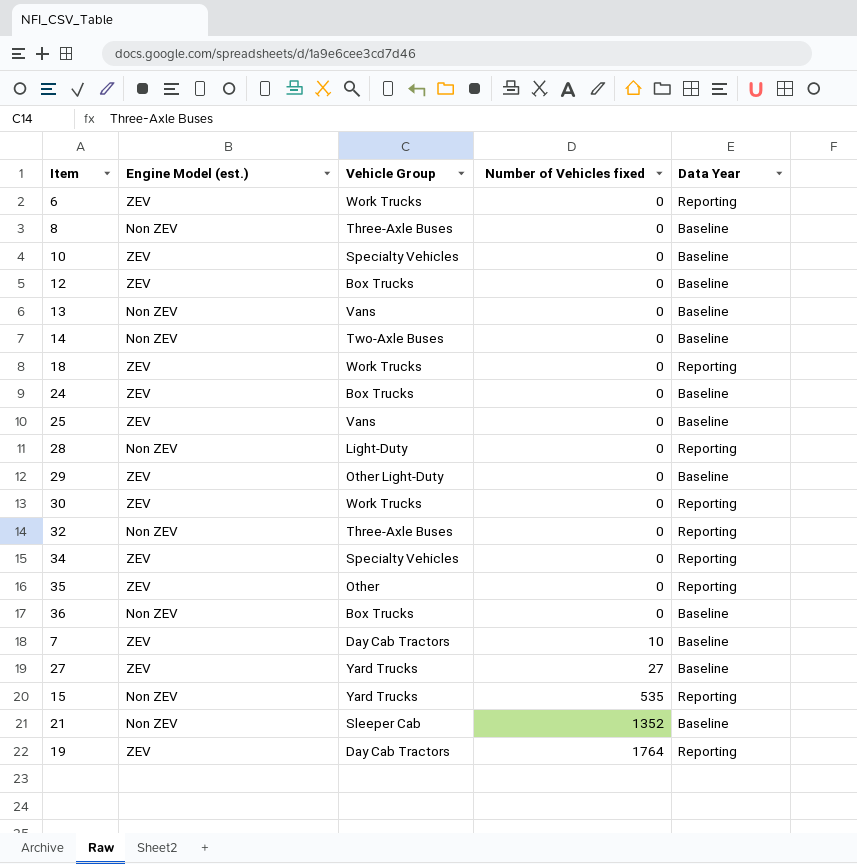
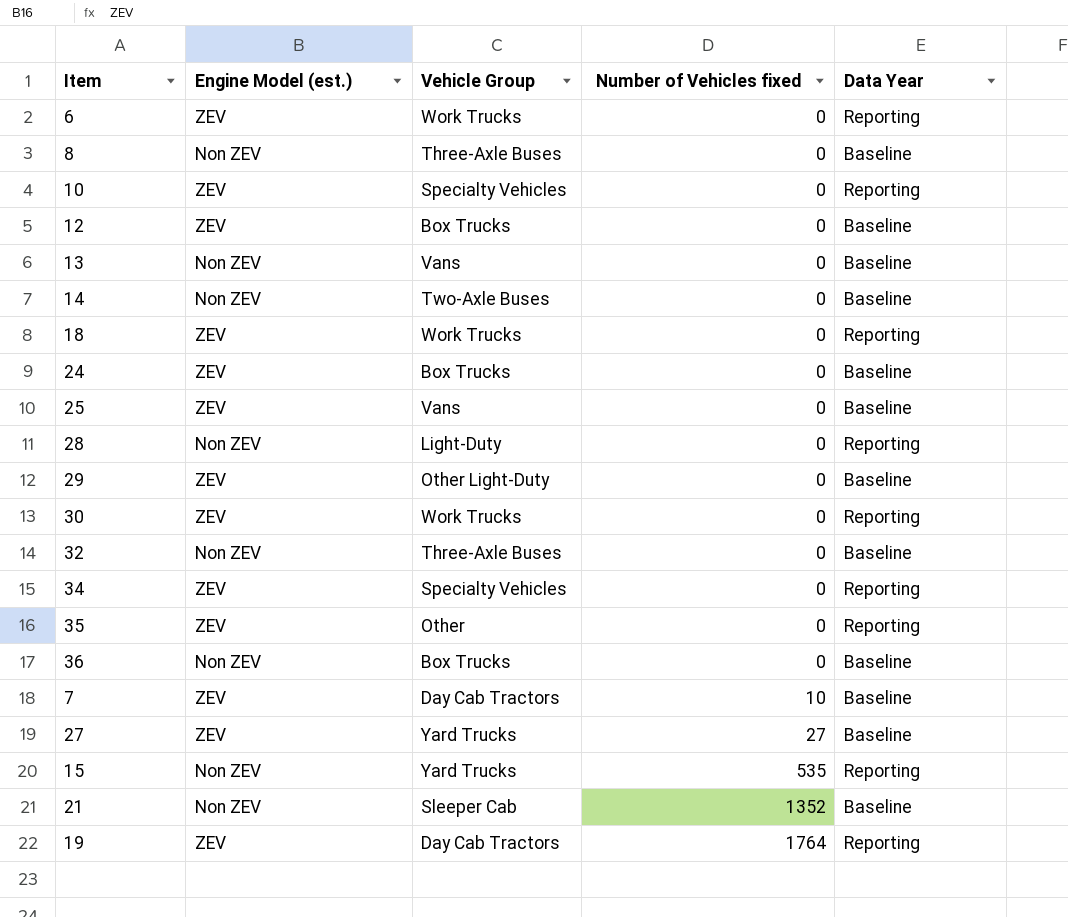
10 | Data Year: Baseline -> Reporting
32 | Data Year: Reporting -> Baseline

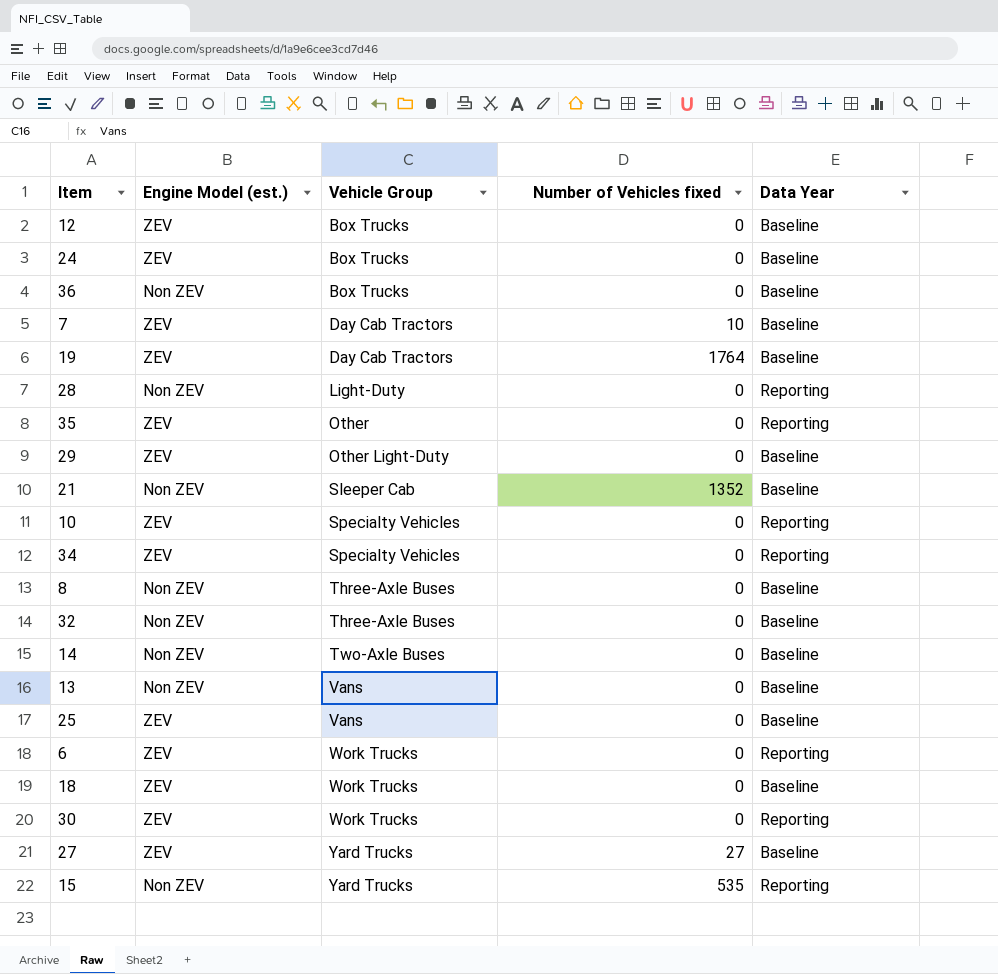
row order: Number of Vehicles fixed ascending -> Vehicle Group ascending
19 | Data Year: Reporting -> Baseline
18 | Data Year: Reporting -> Baseline

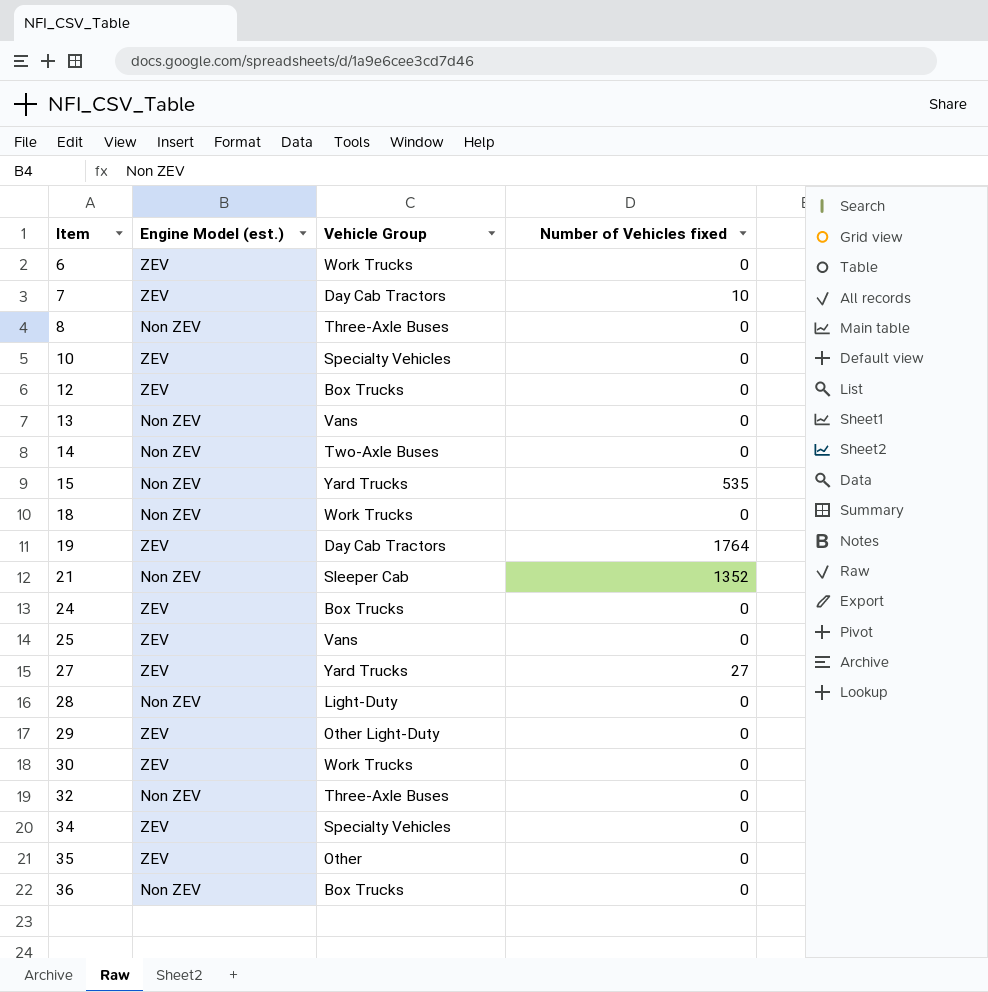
row order: Vehicle Group ascending -> Item ascending
column Data Year | position: 5 -> none
18 | Engine Model (est.): ZEV -> Non ZEV

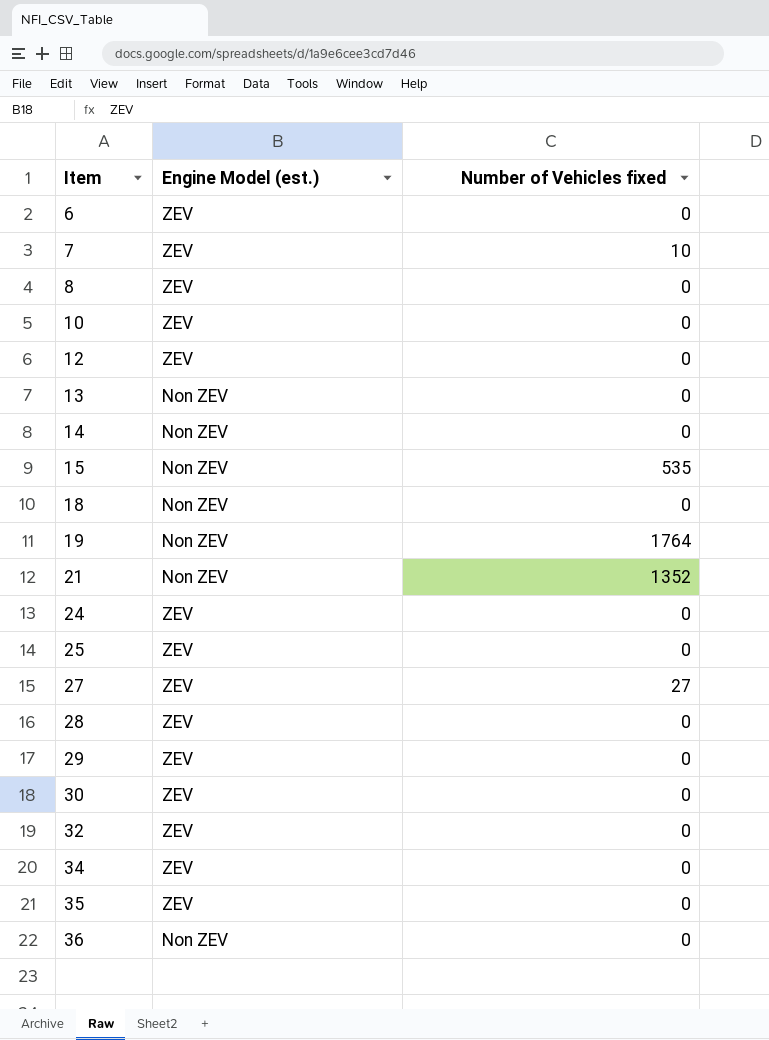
column Vehicle Group | position: 3 -> none
8 | Engine Model (est.): Non ZEV -> ZEV
19 | Engine Model (est.): ZEV -> Non ZEV
28 | Engine Model (est.): Non ZEV -> ZEV
32 | Engine Model (est.): Non ZEV -> ZEV

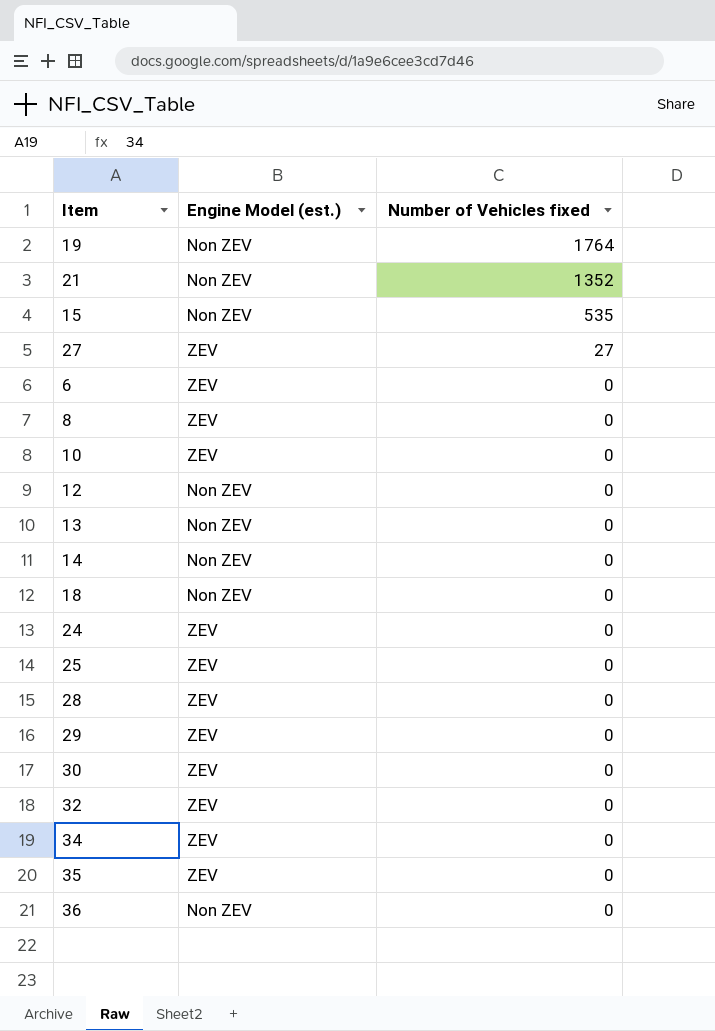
row order: Item ascending -> Number of Vehicles fixed descending
row 7: ZEV | 10 -> none
12 | Engine Model (est.): ZEV -> Non ZEV

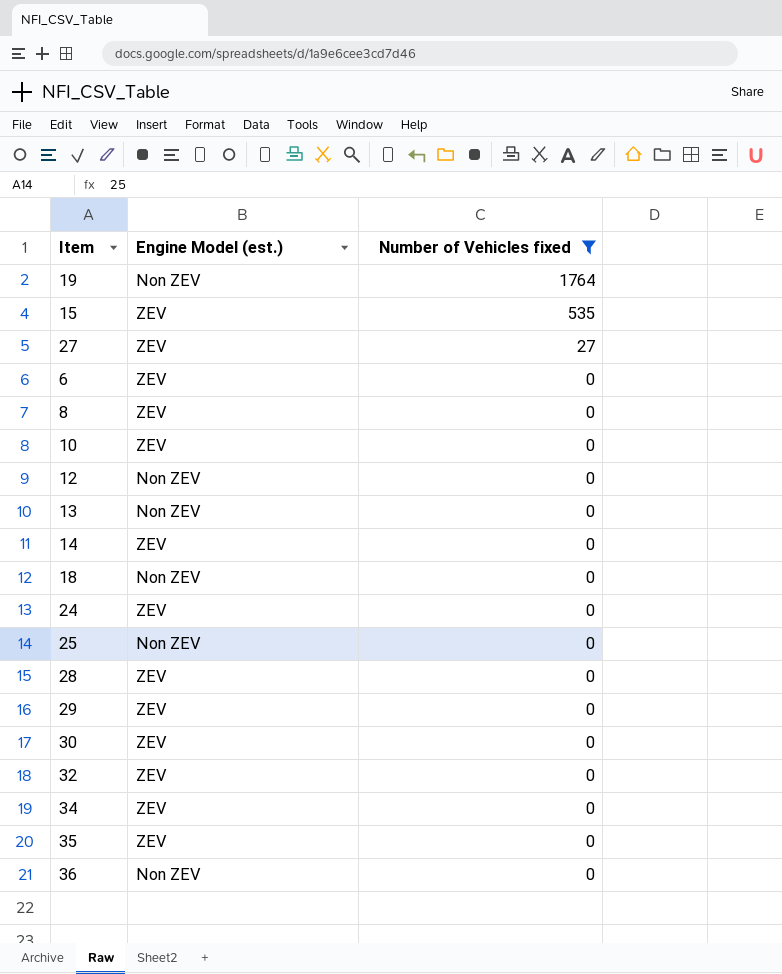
filter: none -> Number of Vehicles fixed != 1352
15 | Engine Model (est.): Non ZEV -> ZEV
14 | Engine Model (est.): Non ZEV -> ZEV
25 | Engine Model (est.): ZEV -> Non ZEV

